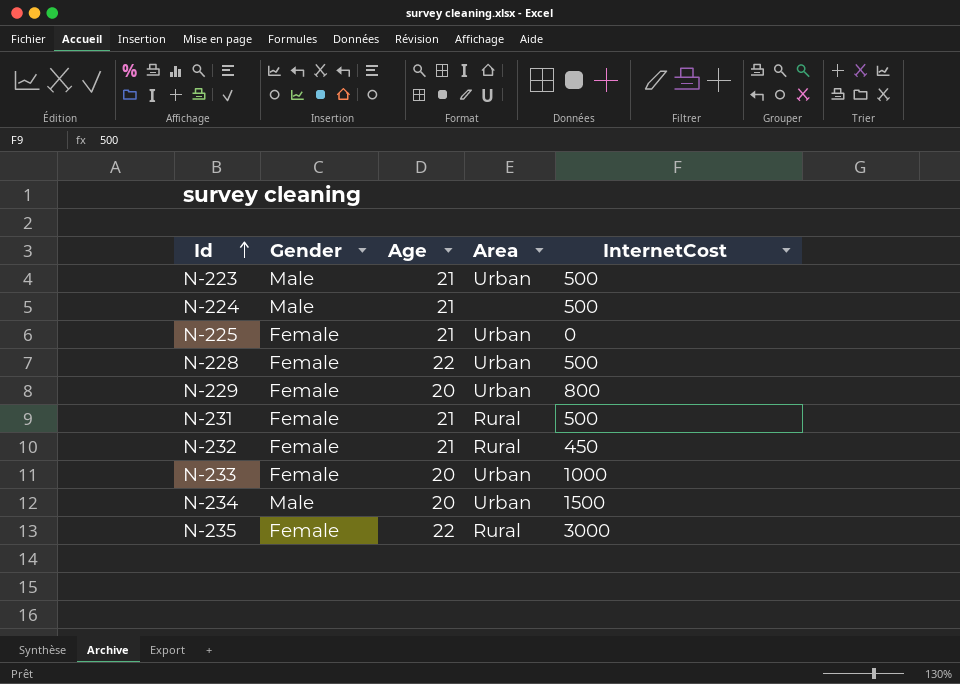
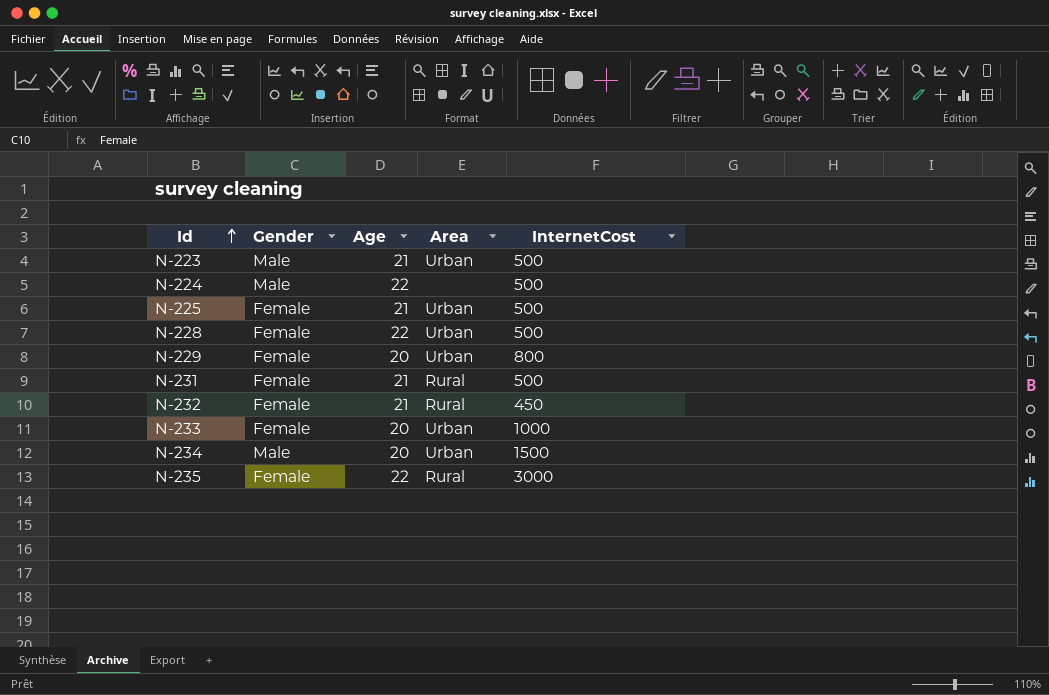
N-224 | Age: 21 -> 22
N-225 | InternetCost: 0 -> 500

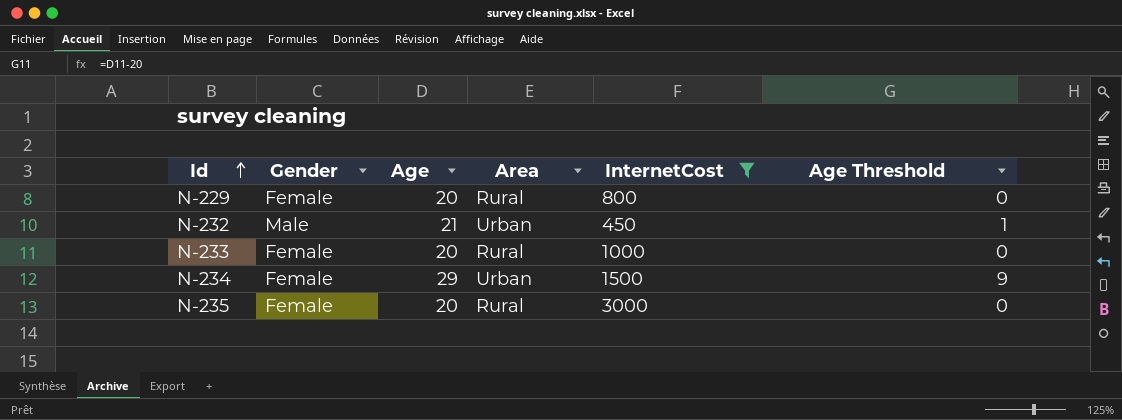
filter: none -> InternetCost != 500
column Age Threshold | formula: none -> [Age] - 20
N-229 | Area: Urban -> Rural
N-232 | Gender: Female -> Male
N-232 | Area: Rural -> Urban
N-233 | Area: Urban -> Rural
N-234 | Gender: Male -> Female
N-234 | Age: 20 -> 29
N-235 | Age: 22 -> 20

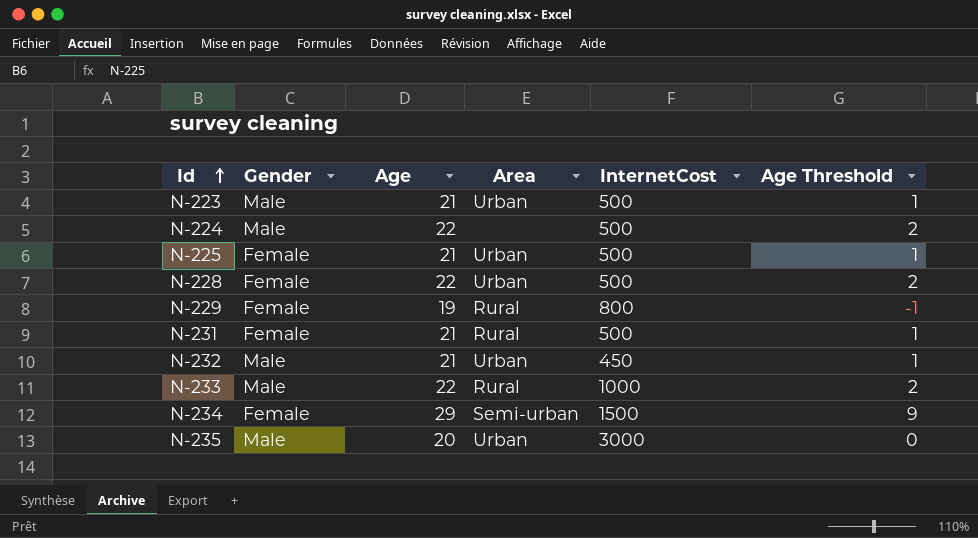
filter: InternetCost != 500 -> none
N-229 | Age: 20 -> 19
N-229 | Age Threshold: 0 -> -1
N-233 | Gender: Female -> Male
N-233 | Age: 20 -> 22
N-233 | Age Threshold: 0 -> 2
N-234 | Area: Urban -> Semi-urban
N-235 | Gender: Female -> Male
N-235 | Area: Rural -> Urban

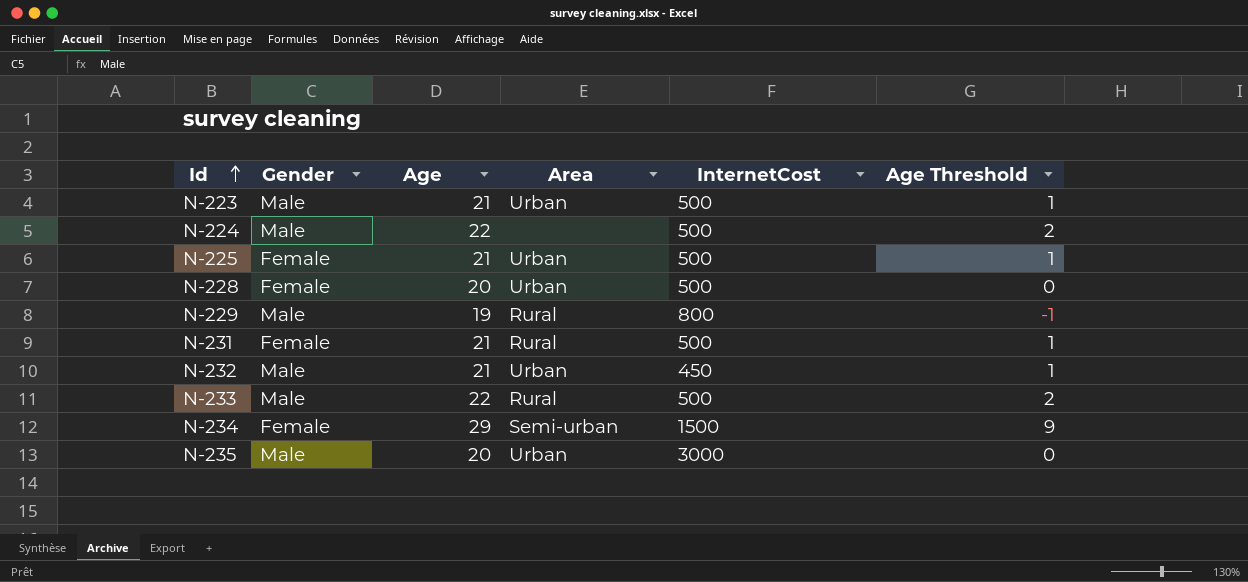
N-228 | Age: 22 -> 20
N-228 | Age Threshold: 2 -> 0
N-229 | Gender: Female -> Male
N-233 | InternetCost: 1000 -> 500

